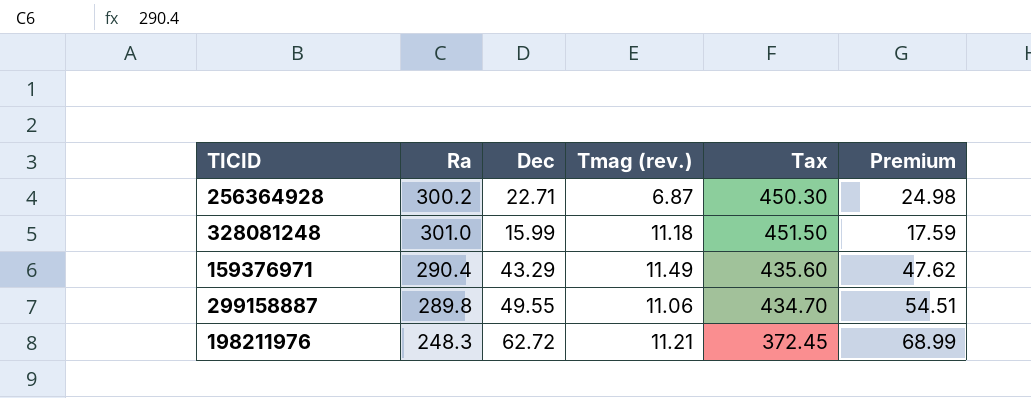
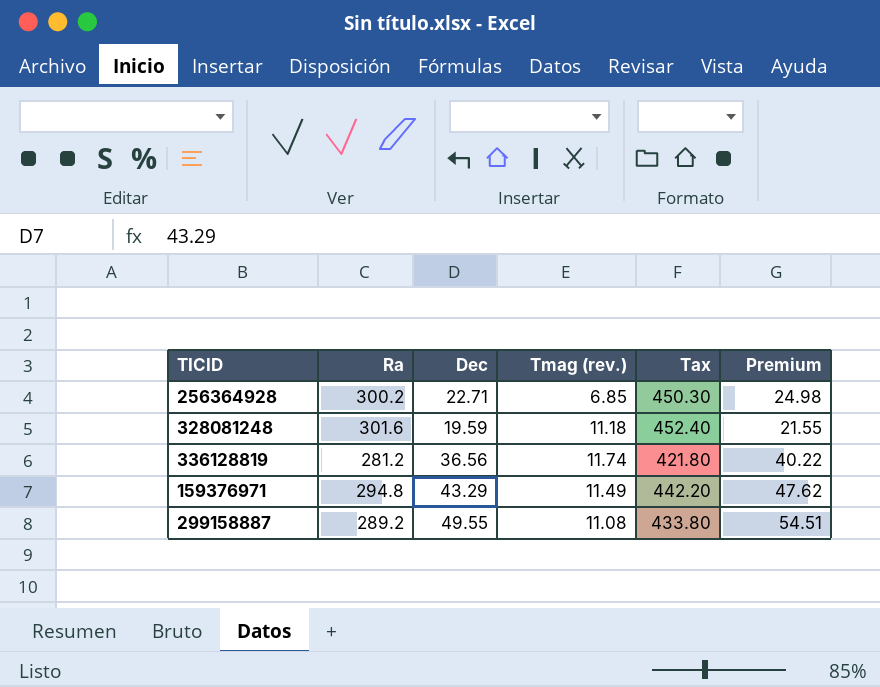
row 198211976: 248.3 | 62.72 | 11.21 | 372.45 | 68.99 -> none
256364928 | Tmag (rev.): 6.87 -> 6.85
328081248 | Ra: 301.0 -> 301.6
328081248 | Dec: 15.99 -> 19.59
328081248 | Tax: 451.50 -> 452.40
328081248 | Premium: 17.59 -> 21.55
row 336128819: none -> 281.2 | 36.56 | 11.74 | 421.80 | 40.22
159376971 | Ra: 290.4 -> 294.8
159376971 | Tax: 435.60 -> 442.20
299158887 | Ra: 289.8 -> 289.2
299158887 | Tmag (rev.): 11.06 -> 11.08
299158887 | Tax: 434.70 -> 433.80

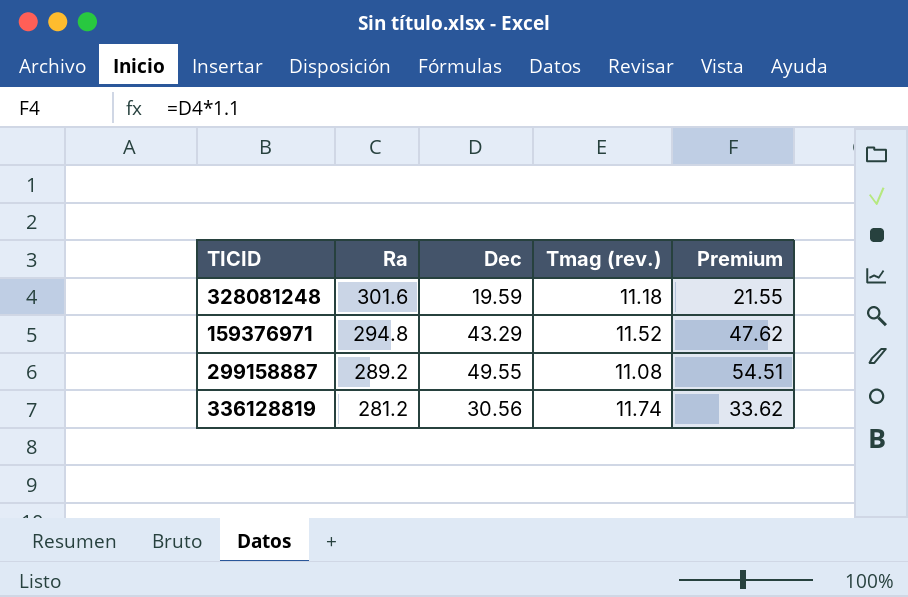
row order: none -> Ra descending
column Tax | formula: [Ra] * 1.5 -> none
row 256364928: 300.2 | 22.71 | 6.85 | 450.30 | 24.98 -> none
159376971 | Tmag (rev.): 11.49 -> 11.52
336128819 | Dec: 36.56 -> 30.56
336128819 | Premium: 40.22 -> 33.62

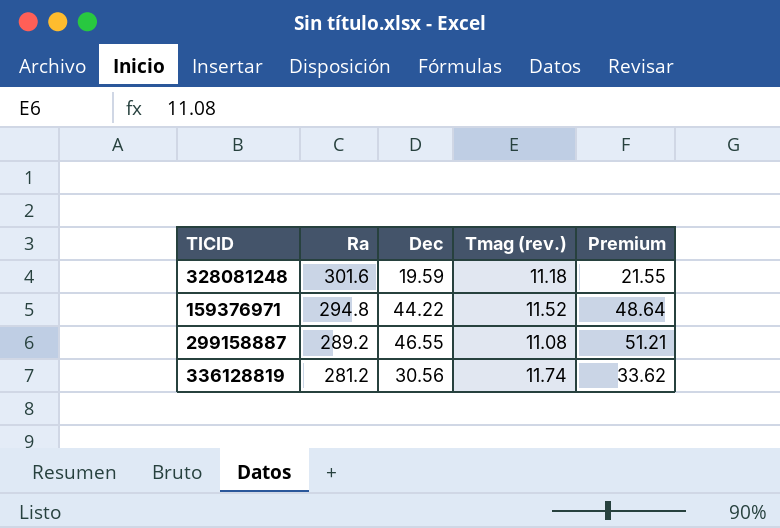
159376971 | Dec: 43.29 -> 44.22
159376971 | Premium: 47.62 -> 48.64
299158887 | Dec: 49.55 -> 46.55
299158887 | Premium: 54.51 -> 51.21

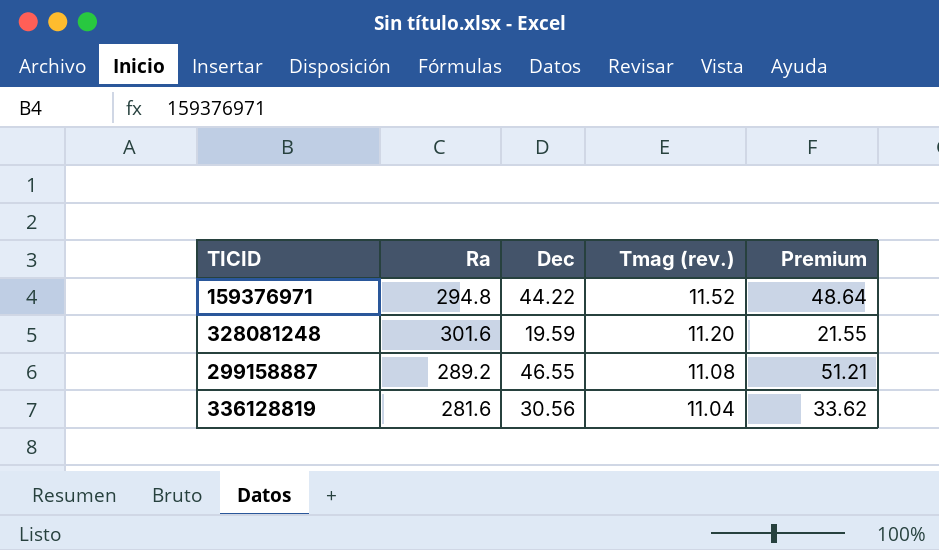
row order: Ra descending -> Tmag (rev.) descending
328081248 | Tmag (rev.): 11.18 -> 11.20
336128819 | Ra: 281.2 -> 281.6
336128819 | Tmag (rev.): 11.74 -> 11.04

